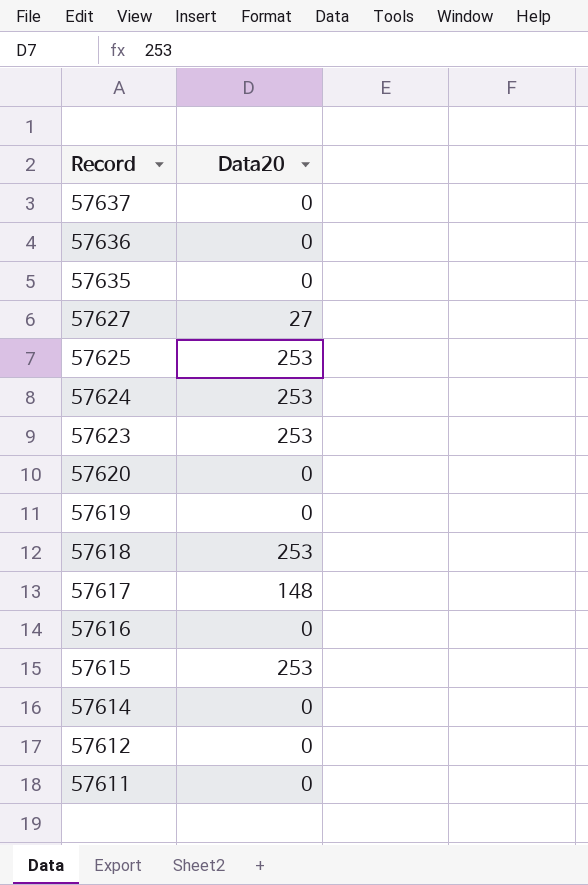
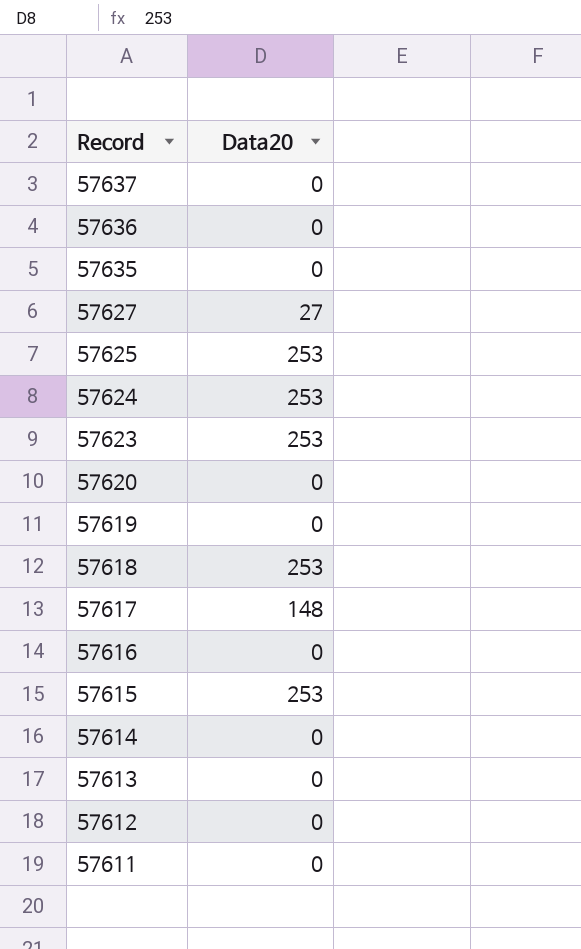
row 57613: none -> 0

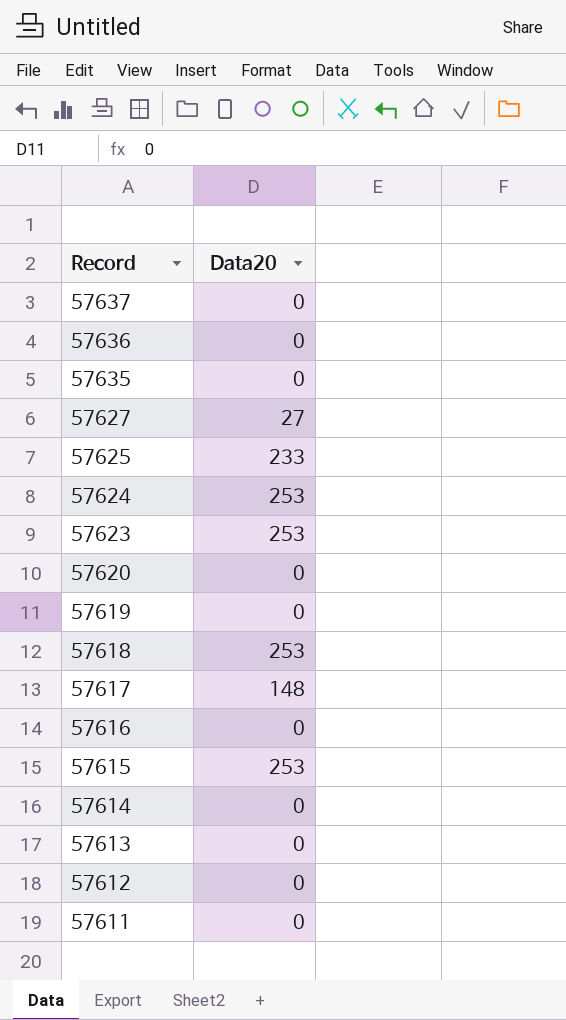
57625 | Data20: 253 -> 233

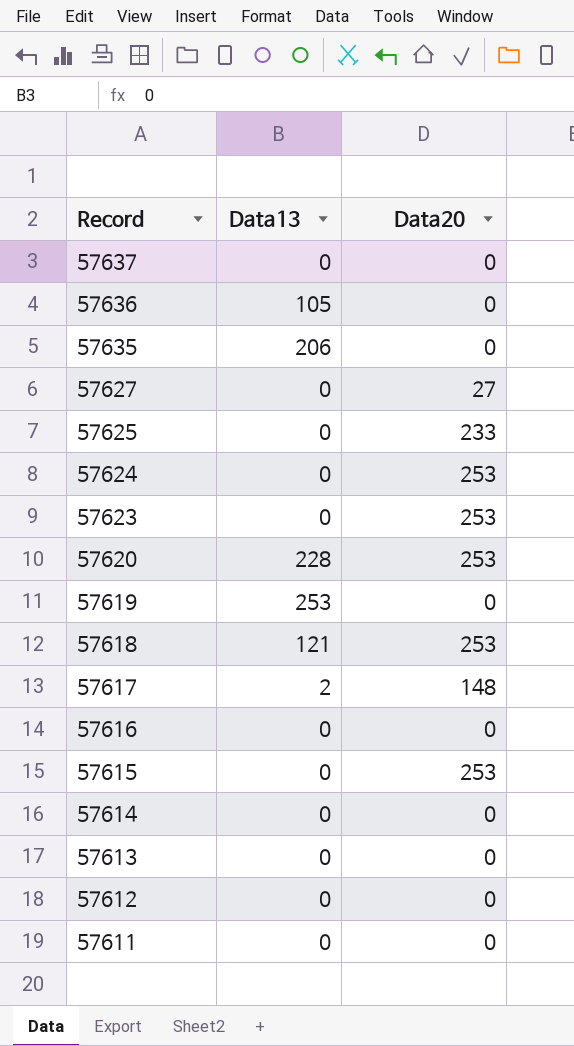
column Data13 | position: none -> 2
57620 | Data20: 0 -> 253

